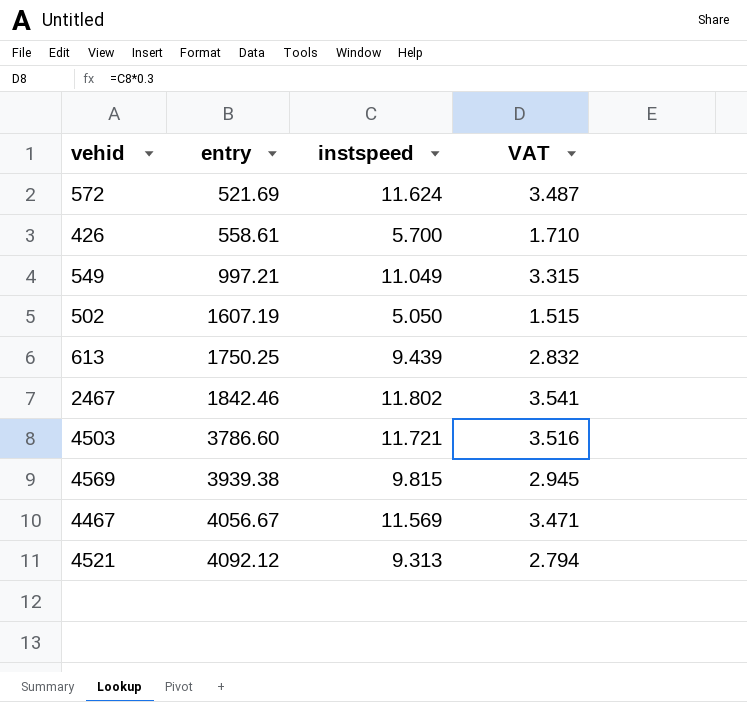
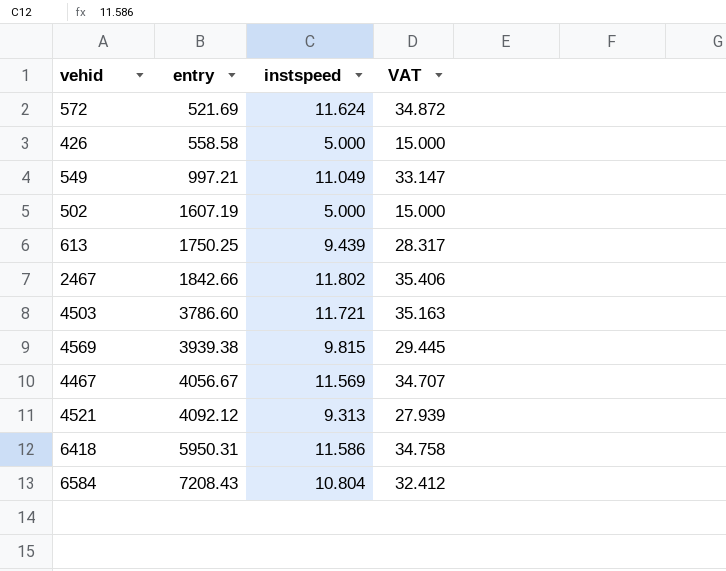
column VAT | formula: [instspeed] * 0.3 -> [instspeed] * 3
426 | entry: 558.61 -> 558.58
426 | instspeed: 5.700 -> 5.000
502 | instspeed: 5.050 -> 5.000
2467 | entry: 1842.46 -> 1842.66
row 6418: none -> 5950.31 | 11.586 | 34.758
row 6584: none -> 7208.43 | 10.804 | 32.412

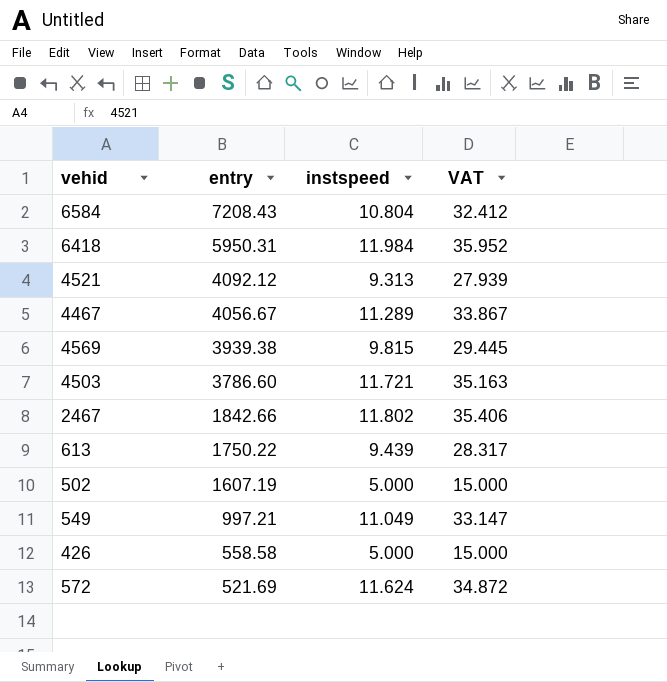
row order: entry ascending -> entry descending
6418 | instspeed: 11.586 -> 11.984
6418 | VAT: 34.758 -> 35.952
4467 | instspeed: 11.569 -> 11.289
4467 | VAT: 34.707 -> 33.867
613 | entry: 1750.25 -> 1750.22

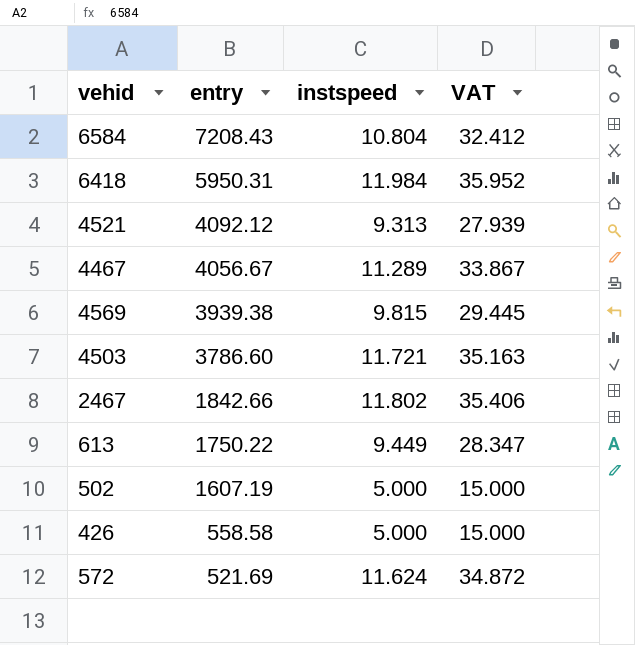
row 549: 997.21 | 11.049 | 33.147 -> none
613 | instspeed: 9.439 -> 9.449
613 | VAT: 28.317 -> 28.347

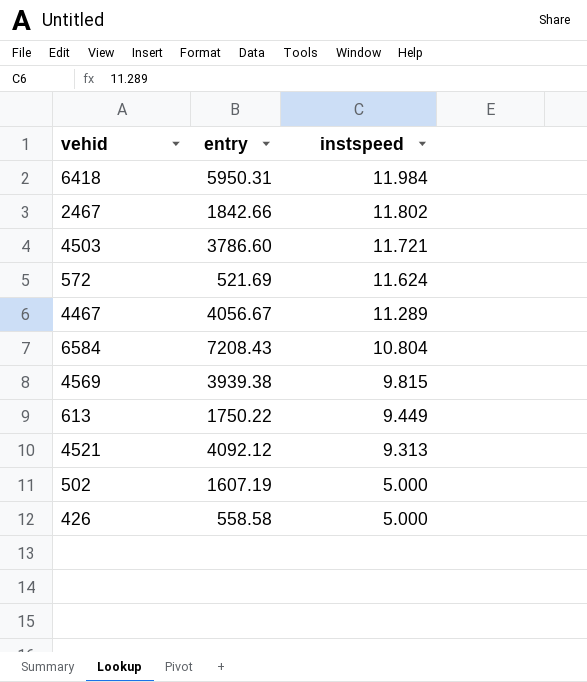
row order: entry descending -> instspeed descending
column VAT | formula: [instspeed] * 3 -> none

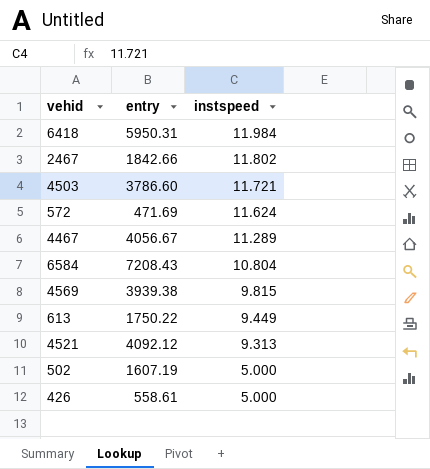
572 | entry: 521.69 -> 471.69
426 | entry: 558.58 -> 558.61

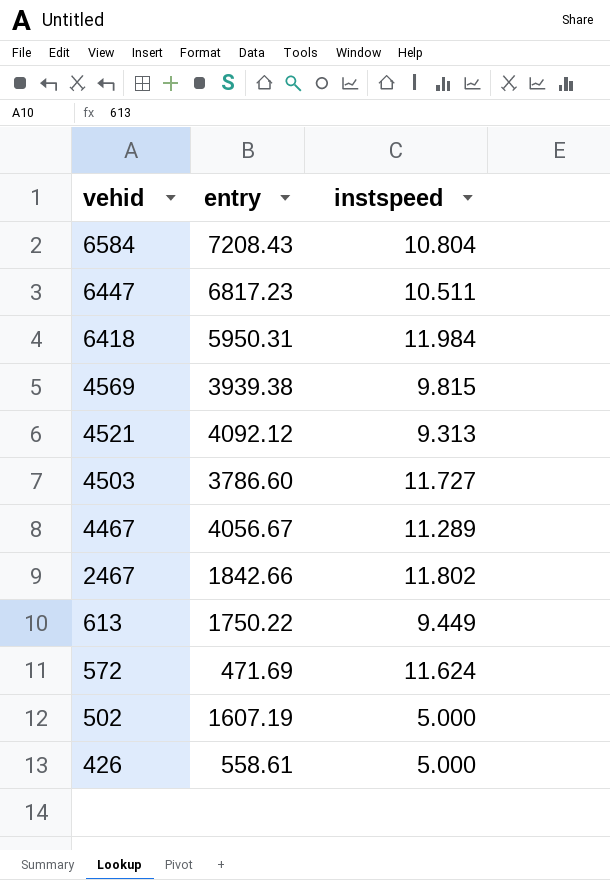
row order: instspeed descending -> vehid descending
row 6447: none -> 6817.23 | 10.511
4503 | instspeed: 11.721 -> 11.727

